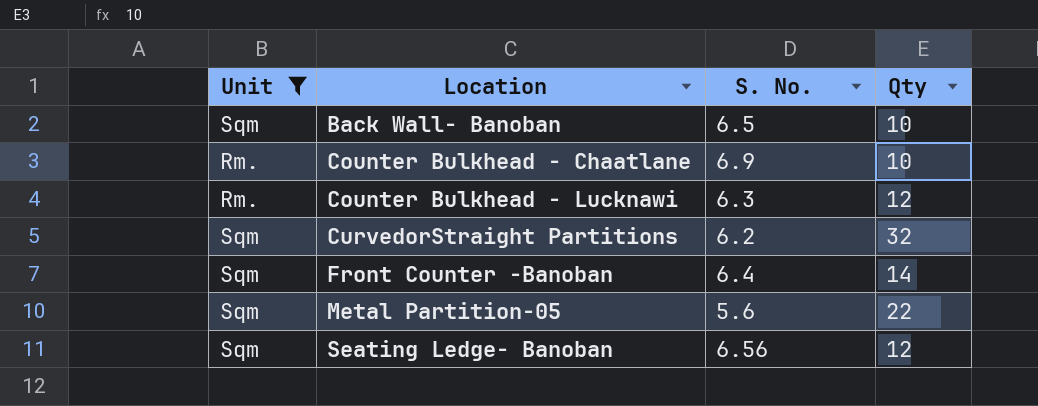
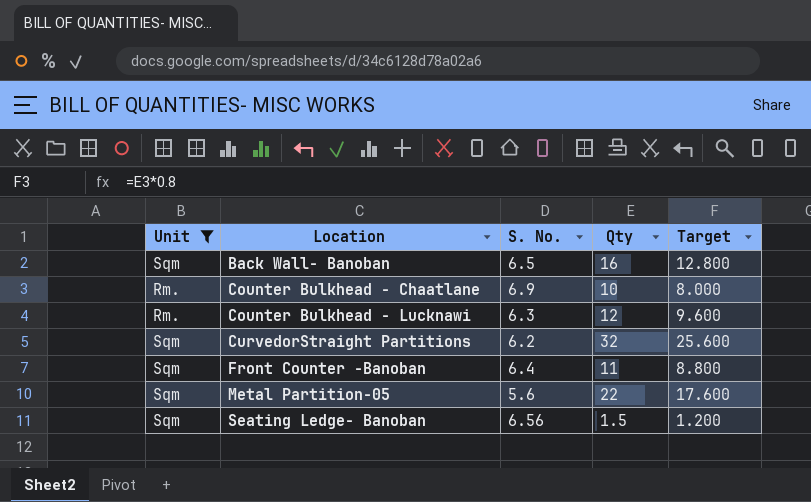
column Target | formula: none -> [Qty] * 0.8
Back Wall- Banoban | Qty: 10 -> 16
Front Counter -Banoban | Qty: 14 -> 11
Seating Ledge- Banoban | Qty: 12 -> 1.5

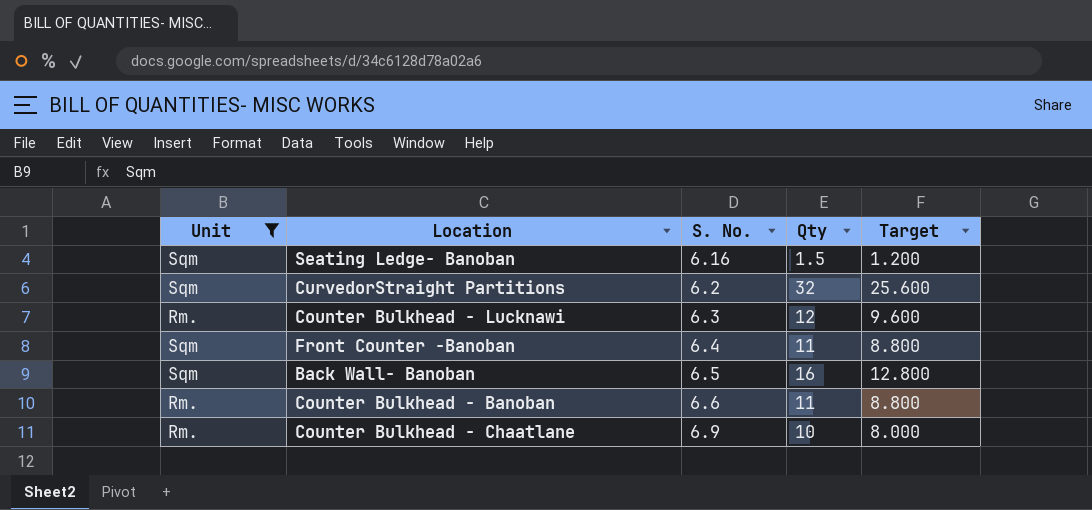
row order: Location ascending -> S. No. ascending
row Metal Partition-05: Sqm | 5.6 | 22 | 17.600 -> none
Seating Ledge- Banoban | S. No.: 6.56 -> 6.16
row Counter Bulkhead - Banoban: none -> Rm. | 6.6 | 11 | 8.800

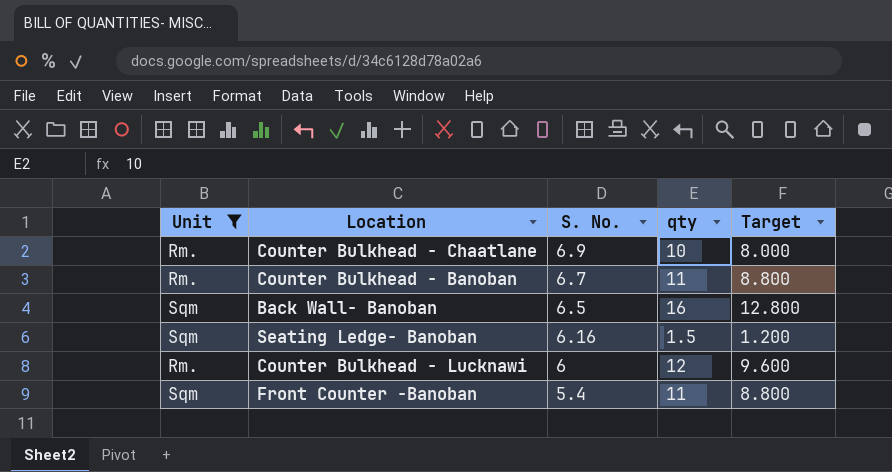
row order: S. No. ascending -> S. No. descending
column name: Qty -> qty
row CurvedorStraight Partitions: Sqm | 6.2 | 32 | 25.600 -> none
Counter Bulkhead - Banoban | S. No.: 6.6 -> 6.7
Counter Bulkhead - Lucknawi | S. No.: 6.3 -> 6
Front Counter -Banoban | S. No.: 6.4 -> 5.4

